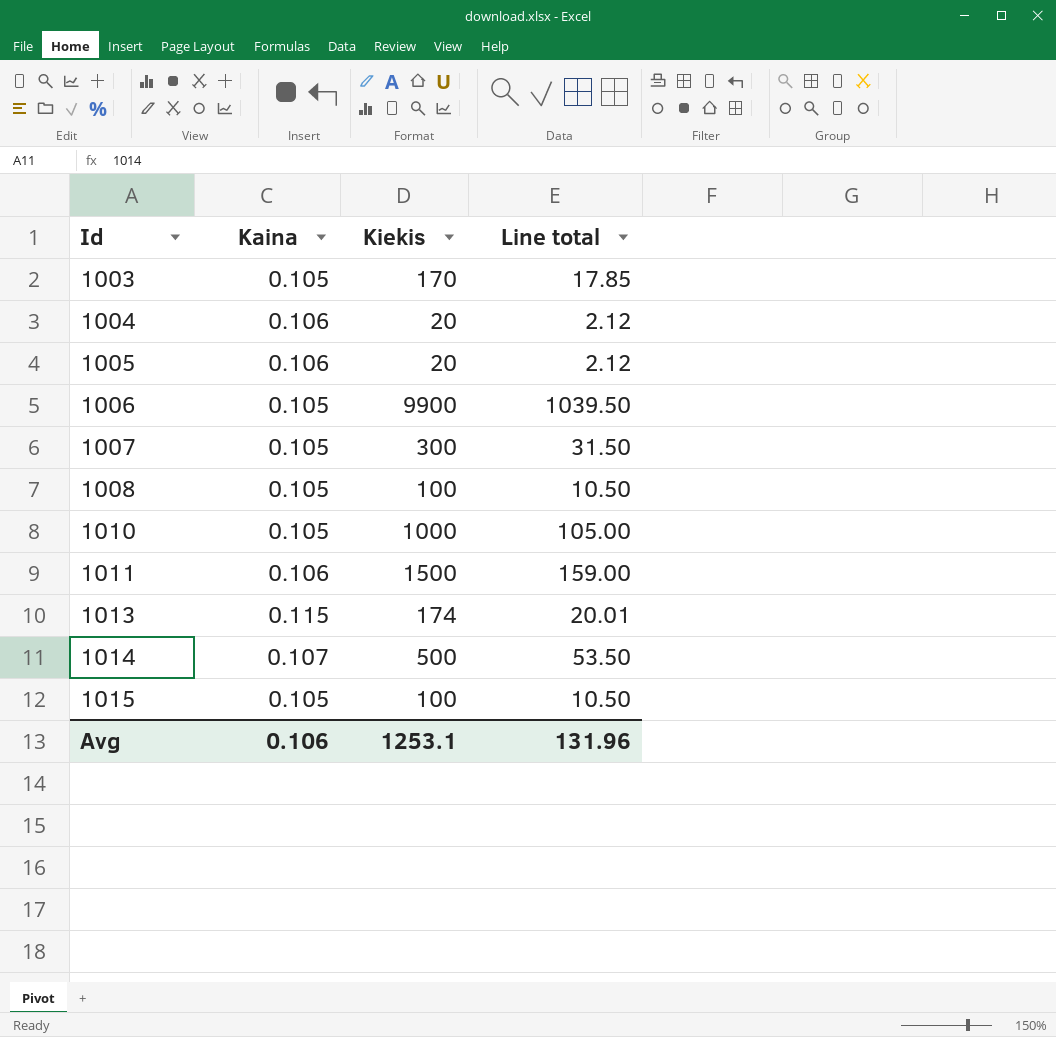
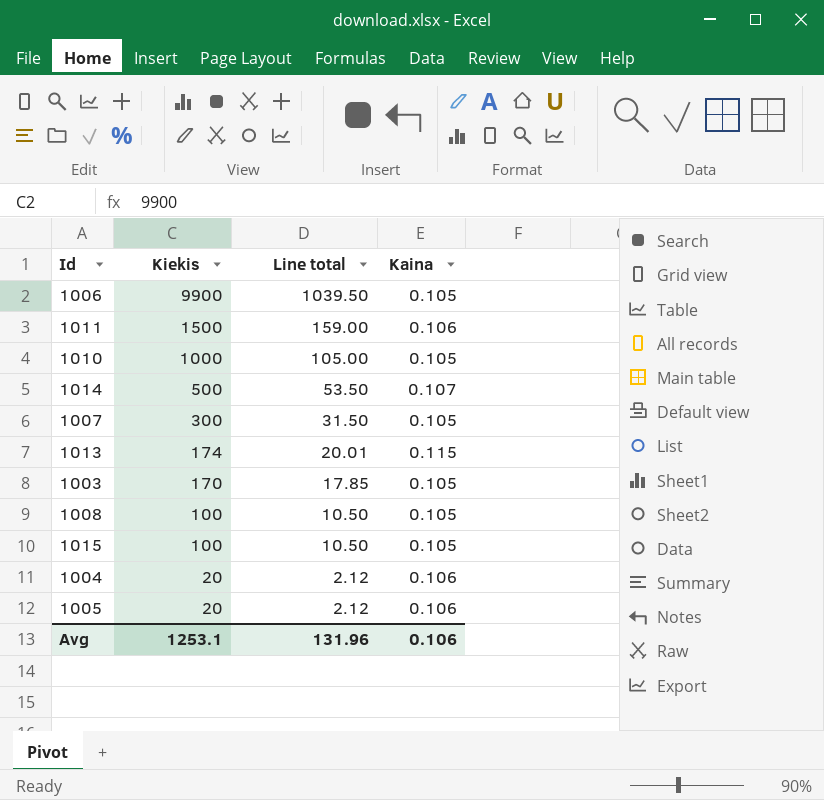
row order: Id ascending -> Kiekis descending
column Kaina | position: 2 -> 4

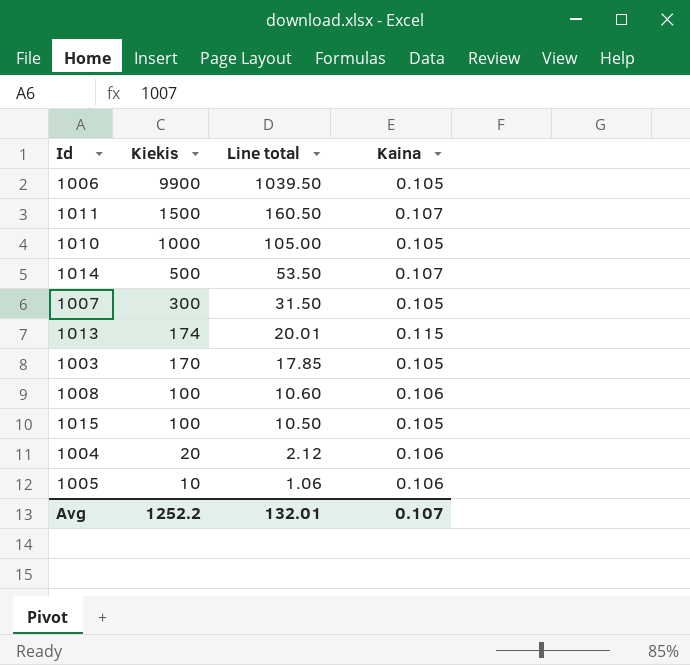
1011 | Line total: 159.00 -> 160.50
1011 | Kaina: 0.106 -> 0.107
1008 | Line total: 10.50 -> 10.60
1008 | Kaina: 0.105 -> 0.106
1005 | Kiekis: 20 -> 10
1005 | Line total: 2.12 -> 1.06
Avg | Kiekis: 1253.1 -> 1252.2
Avg | Line total: 131.96 -> 132.01
Avg | Kaina: 0.106 -> 0.107

